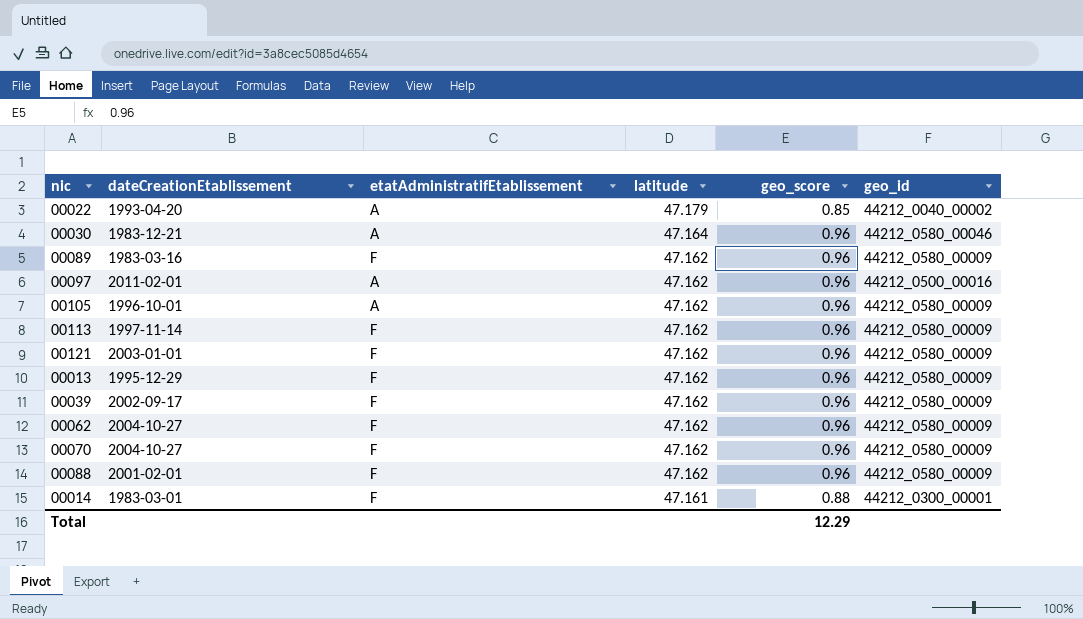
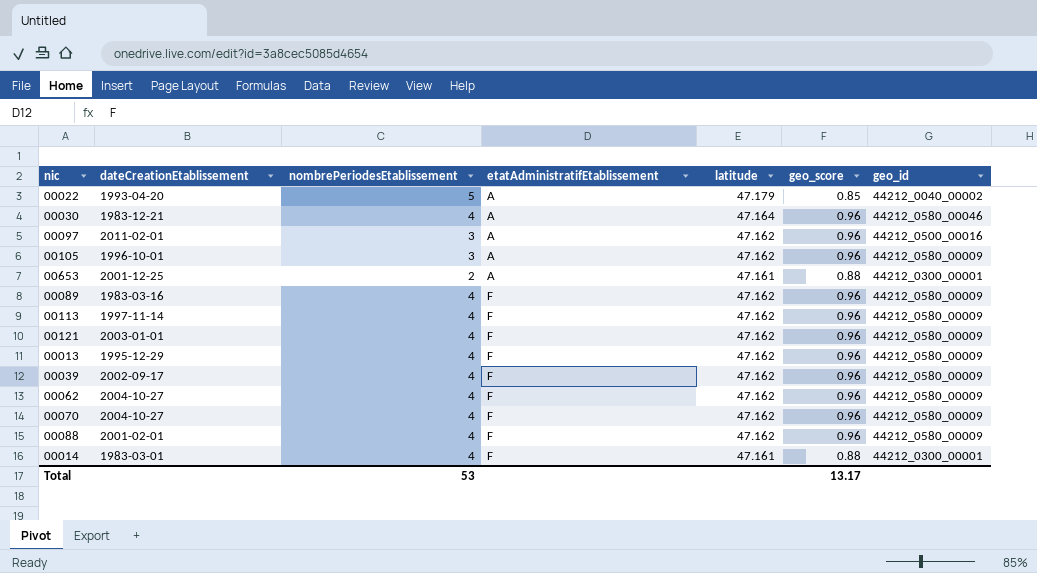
row order: latitude descending -> etatAdministratifEtablissement ascending
column nombrePeriodesEtablissement | position: none -> 3
row 00653: none -> 2001-12-25 | 2 | A | 47.161 | 0.88 | 44212_0300_00001
Total | geo_score: 12.29 -> 13.17

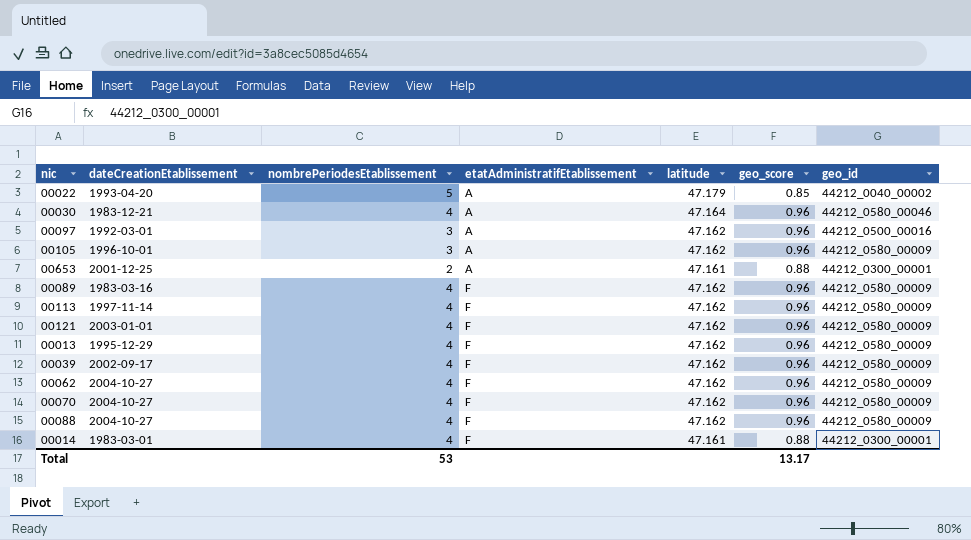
00097 | dateCreationEtablissement: 2011-02-01 -> 1992-03-01
00088 | dateCreationEtablissement: 2001-02-01 -> 2004-10-27

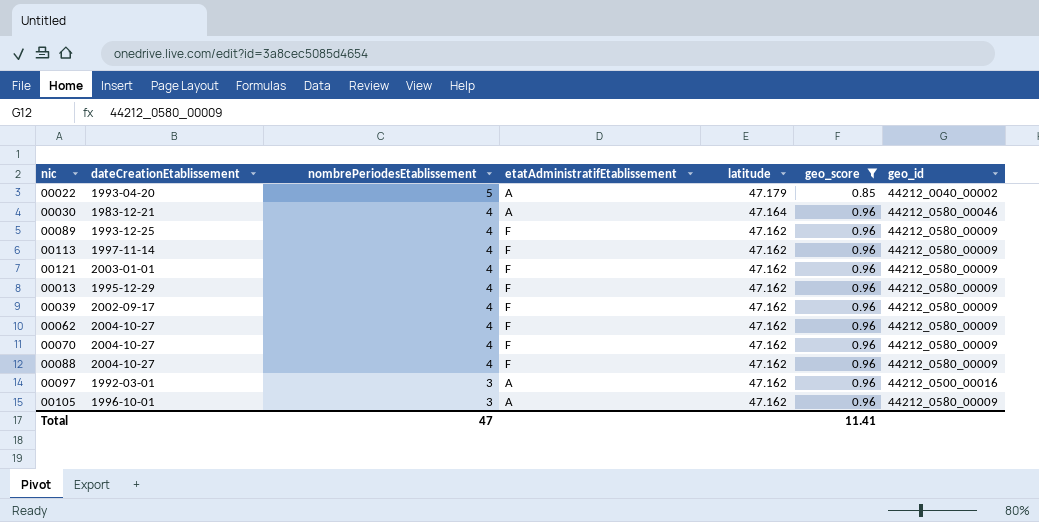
filter: none -> geo_score != 0.88
row order: etatAdministratifEtablissement ascending -> nombrePeriodesEtablissement descending
00089 | dateCreationEtablissement: 1983-03-16 -> 1993-12-25
Total | nombrePeriodesEtablissement: 53 -> 47
Total | geo_score: 13.17 -> 11.41

